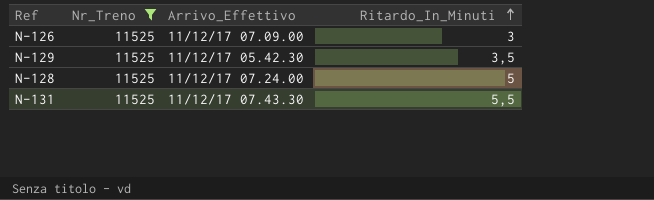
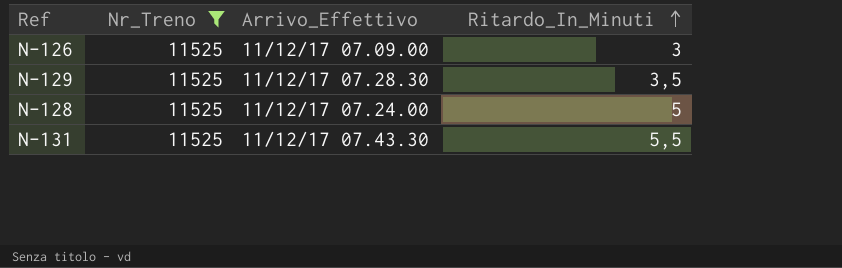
N-129 | Arrivo_Effettivo: 11/12/17 05.42.30 -> 11/12/17 07.28.30

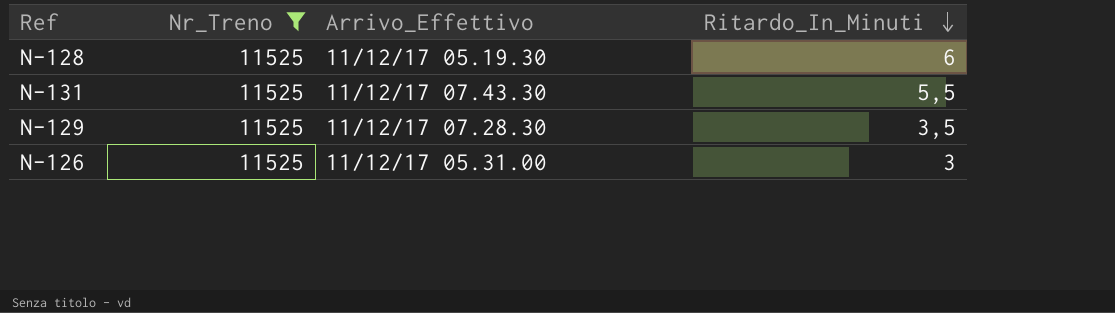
row order: Ritardo_In_Minuti ascending -> Ritardo_In_Minuti descending
N-128 | Arrivo_Effettivo: 11/12/17 07.24.00 -> 11/12/17 05.19.30
N-128 | Ritardo_In_Minuti: 5 -> 6
N-126 | Arrivo_Effettivo: 11/12/17 07.09.00 -> 11/12/17 05.31.00

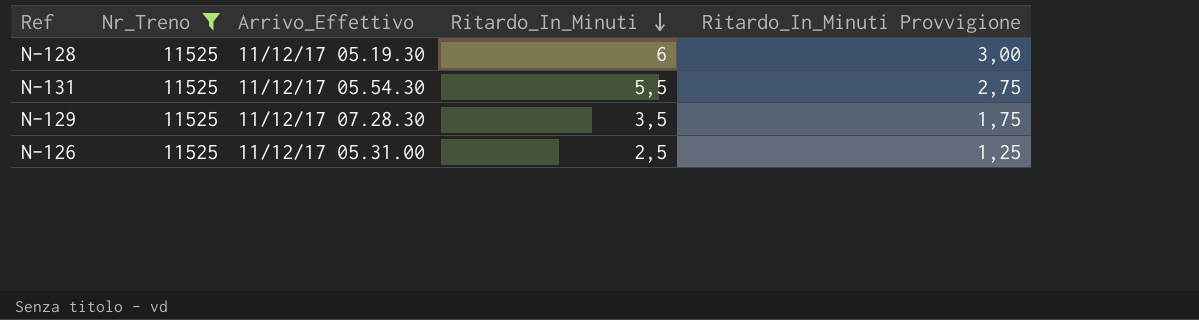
column Ritardo_In_Minuti Provvigione | formula: none -> [Ritardo_In_Minuti] * 0,5
N-131 | Arrivo_Effettivo: 11/12/17 07.43.30 -> 11/12/17 05.54.30
N-126 | Ritardo_In_Minuti: 3 -> 2,5

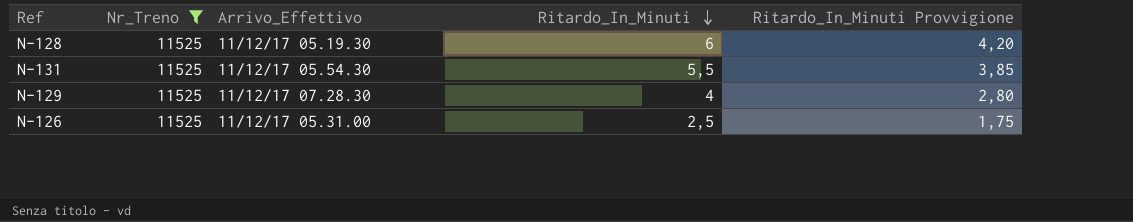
column Ritardo_In_Minuti Provvigione | formula: [Ritardo_In_Minuti] * 0,5 -> [Ritardo_In_Minuti] * 0,7
N-129 | Ritardo_In_Minuti: 3,5 -> 4

